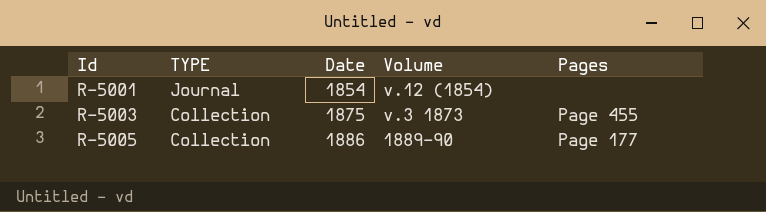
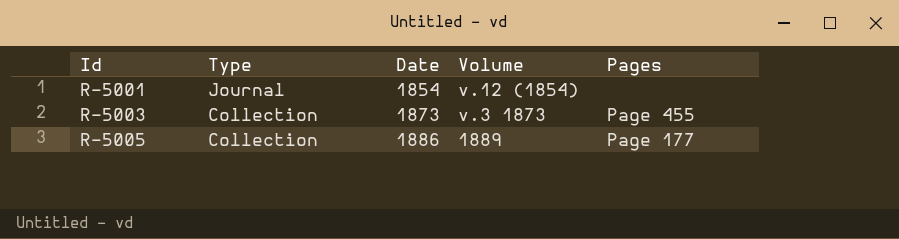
column name: TYPE -> Type
R-5003 | Date: 1875 -> 1873
R-5005 | Volume: 1889-90 -> 1889

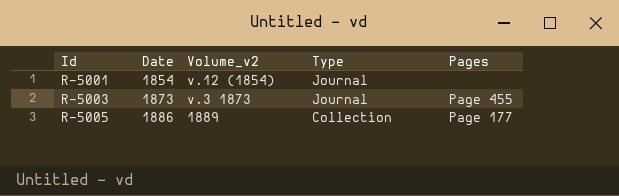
column name: Volume -> Volume_v2
column Type | position: 2 -> 4
R-5003 | Type: Collection -> Journal

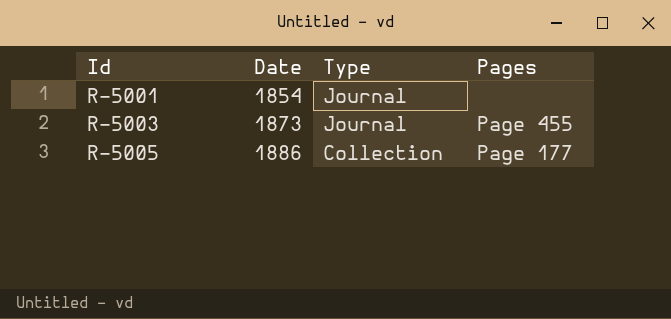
column Volume_v2 | position: 3 -> none

